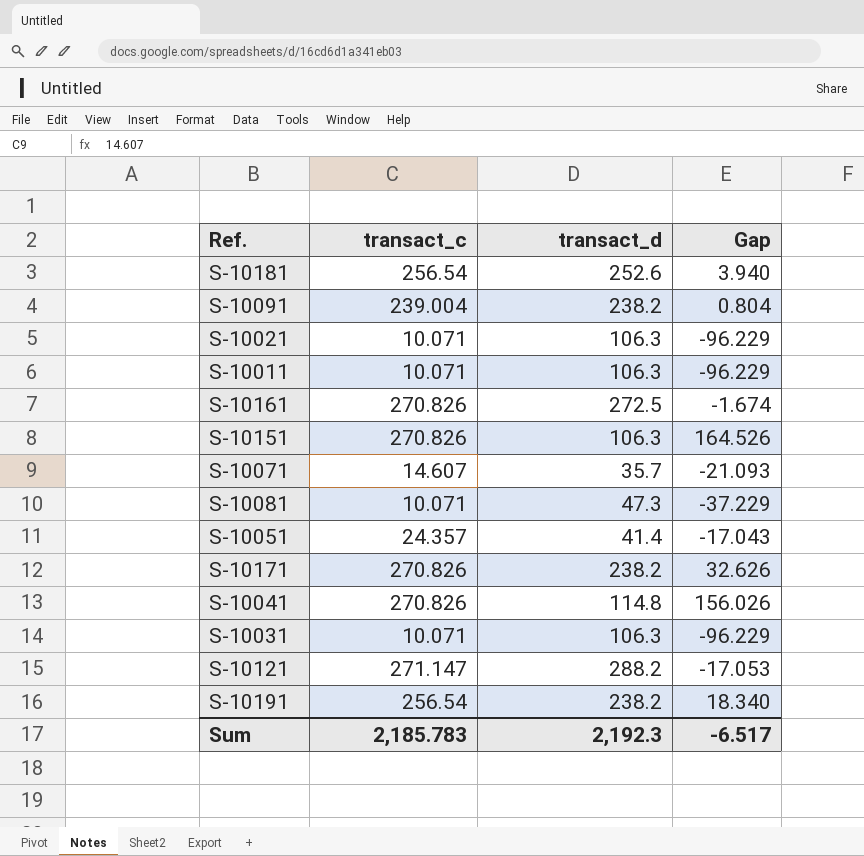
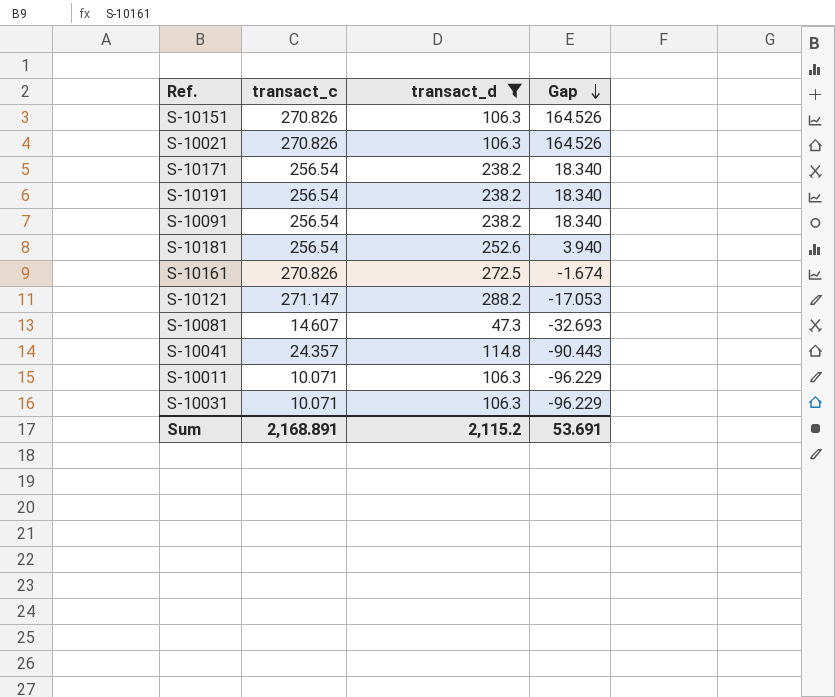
filter: none -> transact_d >= 47.3
row order: none -> Gap descending
S-10021 | transact_c: 10.071 -> 270.826
S-10021 | Gap: -96.229 -> 164.526
S-10171 | transact_c: 270.826 -> 256.54
S-10171 | Gap: 32.626 -> 18.340
S-10091 | transact_c: 239.004 -> 256.54
S-10091 | Gap: 0.804 -> 18.340
S-10081 | transact_c: 10.071 -> 14.607
S-10081 | Gap: -37.229 -> -32.693
S-10041 | transact_c: 270.826 -> 24.357
S-10041 | Gap: 156.026 -> -90.443
Sum | transact_c: 2,185.783 -> 2,168.891
Sum | transact_d: 2,192.3 -> 2,115.2
Sum | Gap: -6.517 -> 53.691

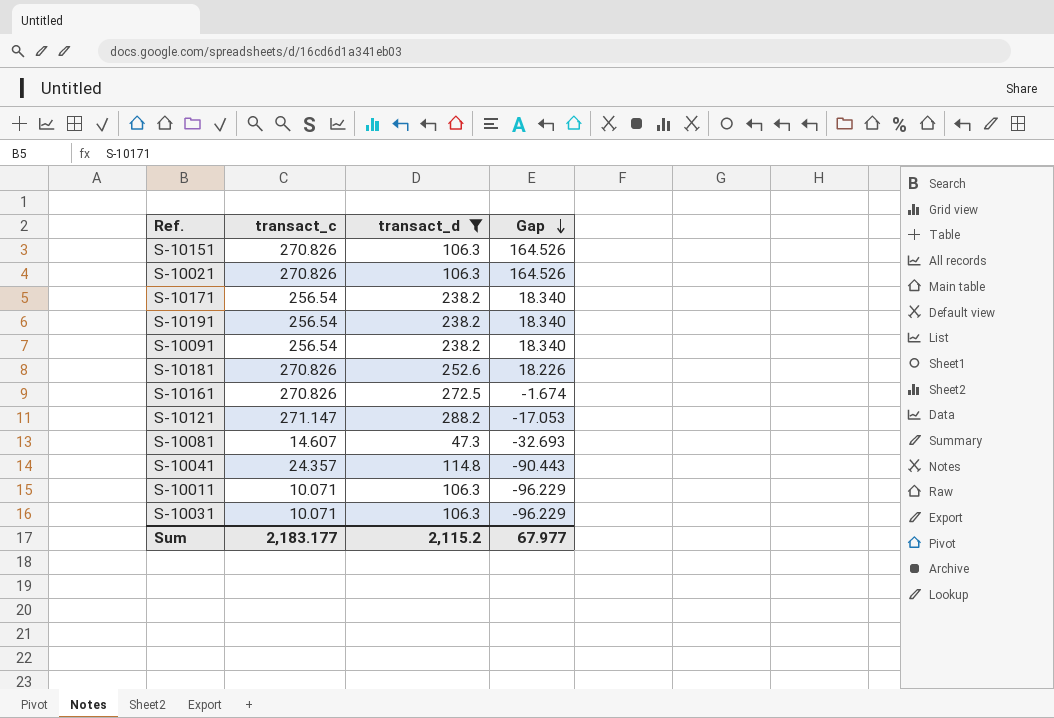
S-10181 | transact_c: 256.54 -> 270.826
S-10181 | Gap: 3.940 -> 18.226
Sum | transact_c: 2,168.891 -> 2,183.177
Sum | Gap: 53.691 -> 67.977

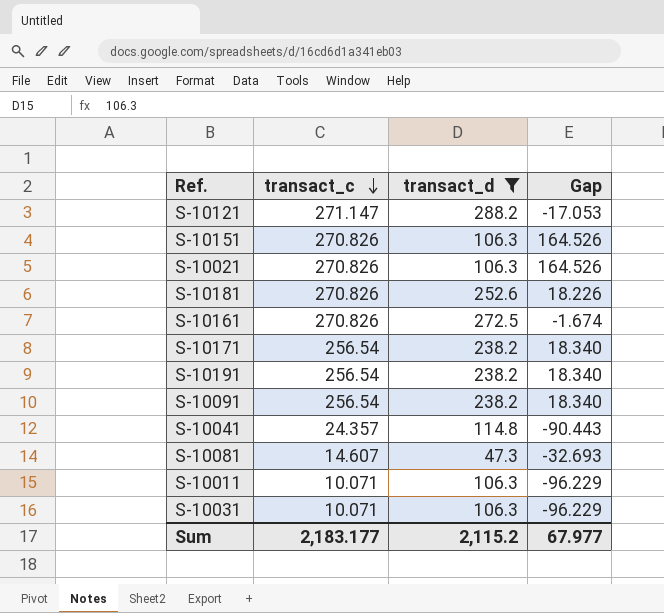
row order: Gap descending -> transact_c descending

